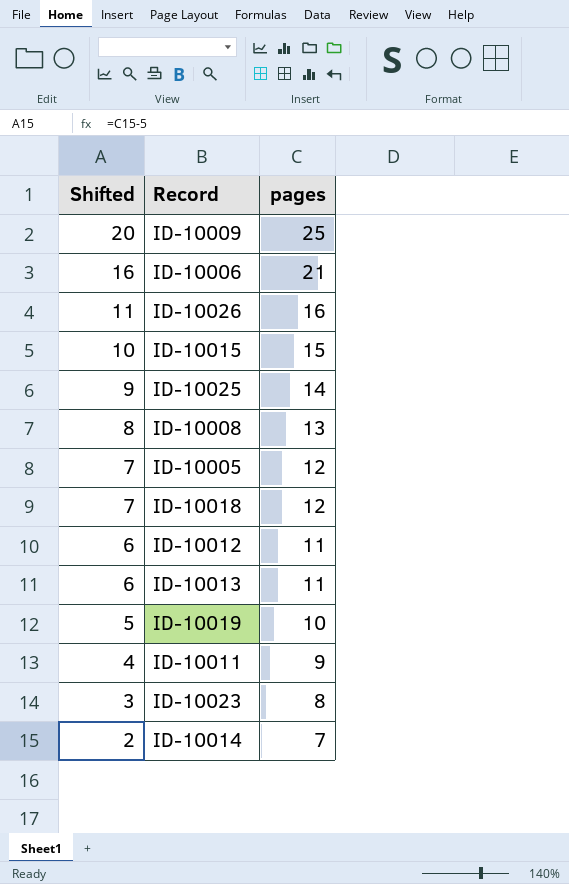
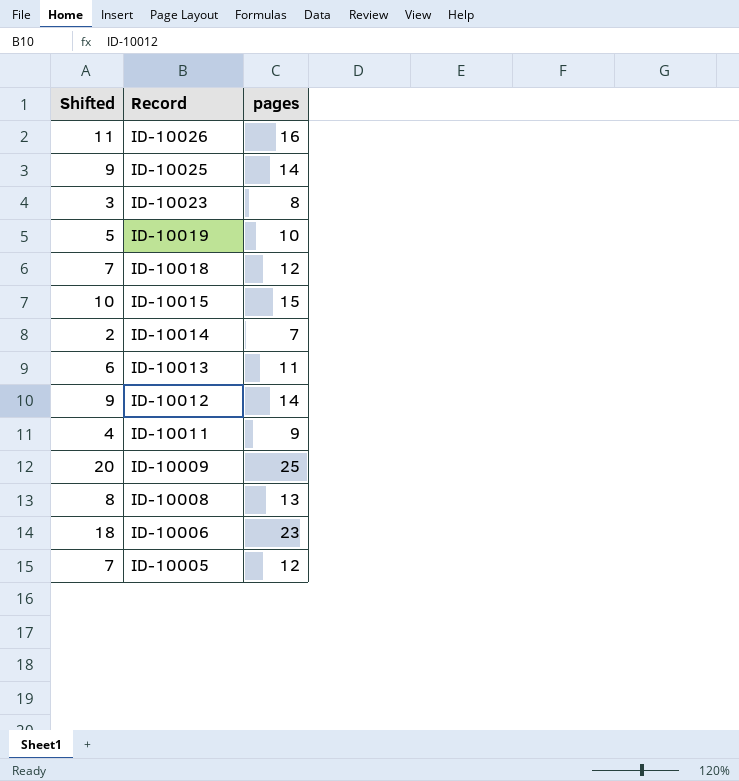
row order: Shifted descending -> Record descending
ID-10012 | Shifted: 6 -> 9
ID-10012 | pages: 11 -> 14
ID-10006 | Shifted: 16 -> 18
ID-10006 | pages: 21 -> 23

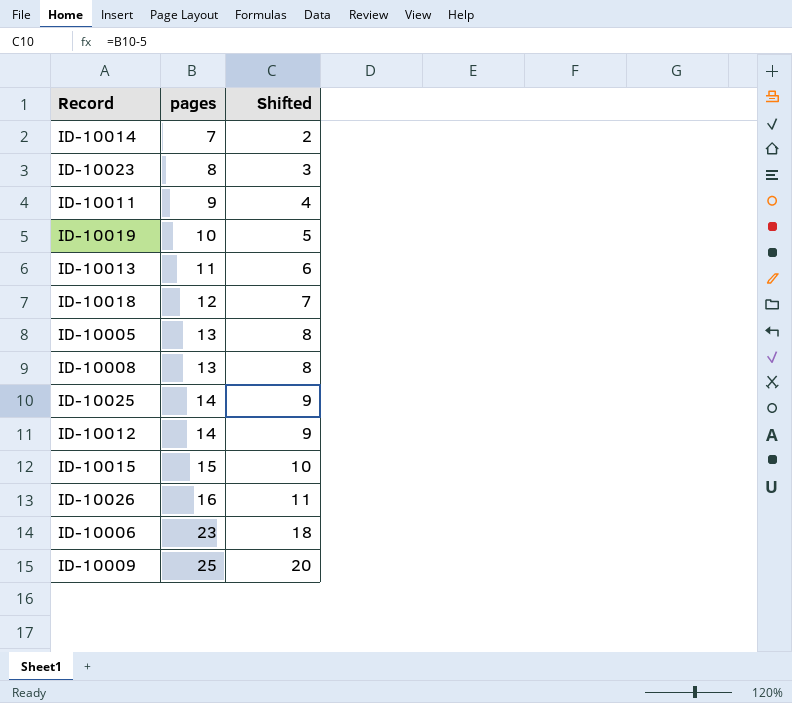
row order: Record descending -> pages ascending
column Shifted | position: 1 -> 3
ID-10005 | pages: 12 -> 13
ID-10005 | Shifted: 7 -> 8

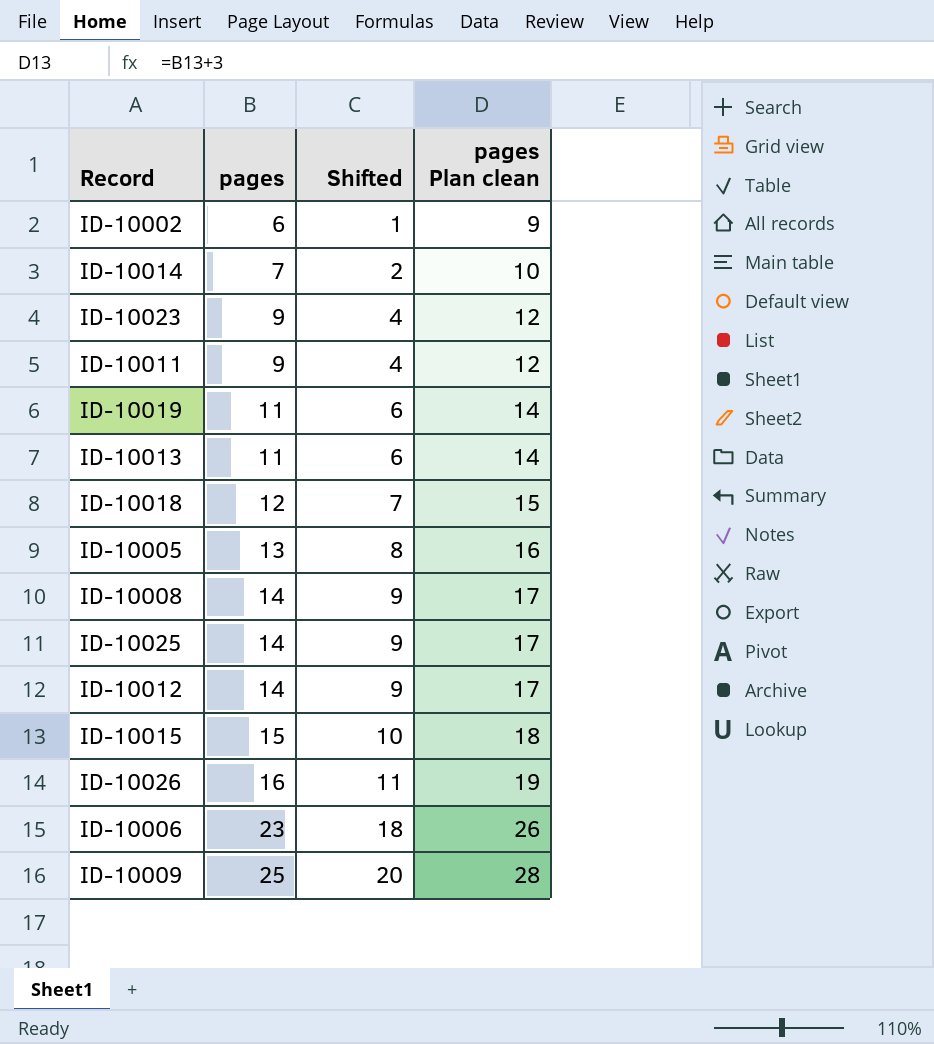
column pages Plan clean | formula: none -> [pages] + 3
row ID-10002: none -> 6 | 1 | 9
ID-10023 | pages: 8 -> 9
ID-10023 | Shifted: 3 -> 4
ID-10019 | pages: 10 -> 11
ID-10019 | Shifted: 5 -> 6
ID-10008 | pages: 13 -> 14
ID-10008 | Shifted: 8 -> 9

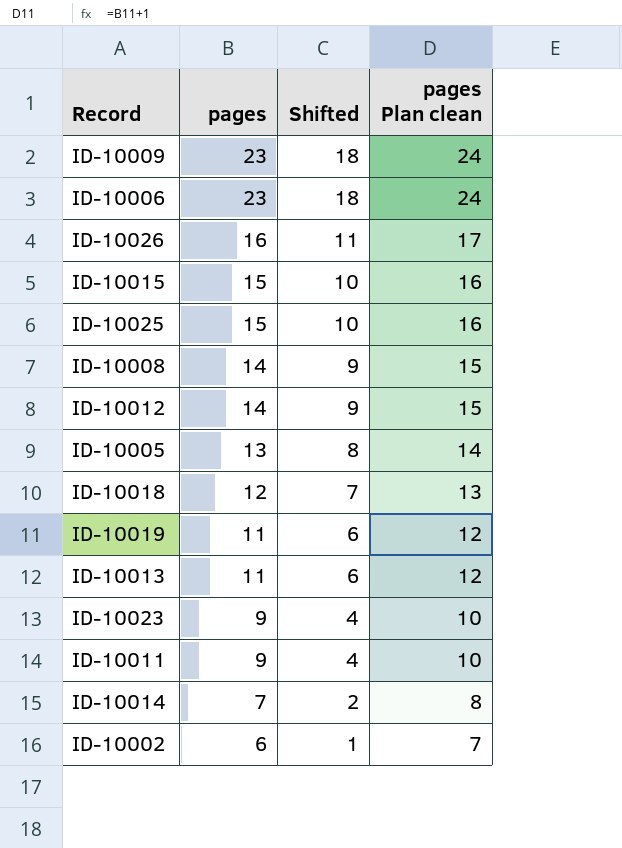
row order: pages ascending -> pages descending
column pages Plan clean | formula: [pages] + 3 -> [pages] + 1
ID-10009 | pages: 25 -> 23
ID-10009 | Shifted: 20 -> 18
ID-10025 | pages: 14 -> 15
ID-10025 | Shifted: 9 -> 10

